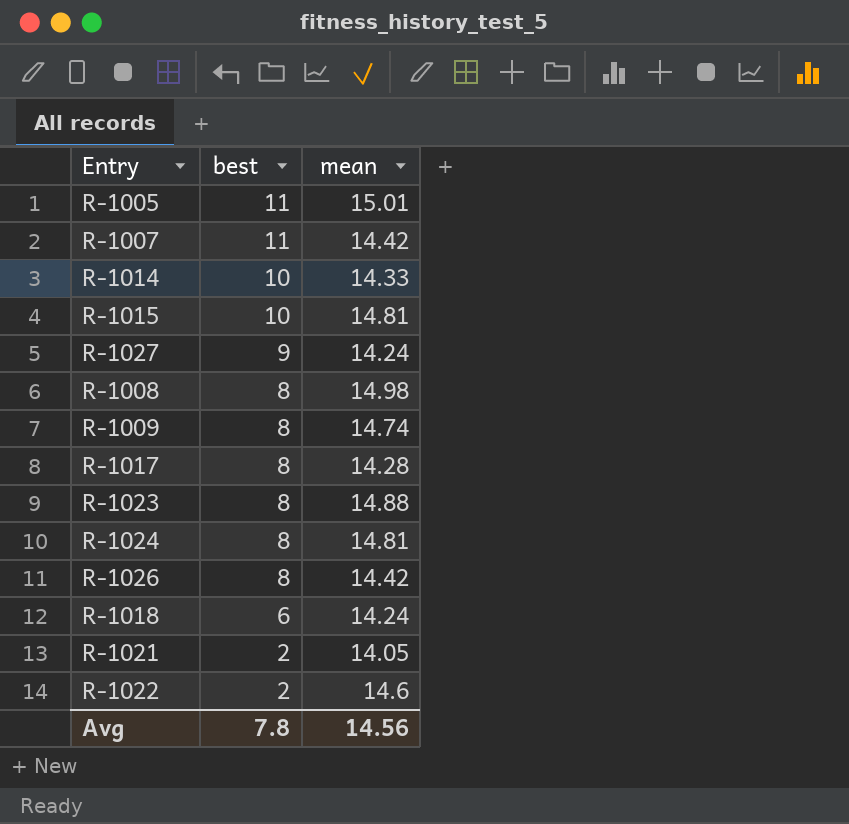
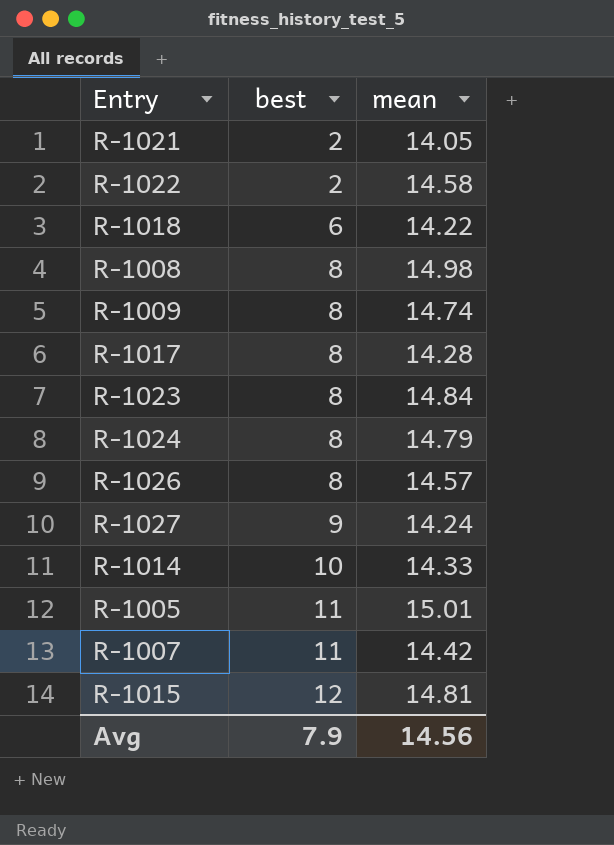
row order: best descending -> best ascending
R-1022 | mean: 14.6 -> 14.58
R-1018 | mean: 14.24 -> 14.22
R-1023 | mean: 14.88 -> 14.84
R-1024 | mean: 14.81 -> 14.79
R-1026 | mean: 14.42 -> 14.57
R-1015 | best: 10 -> 12
Avg | best: 7.8 -> 7.9

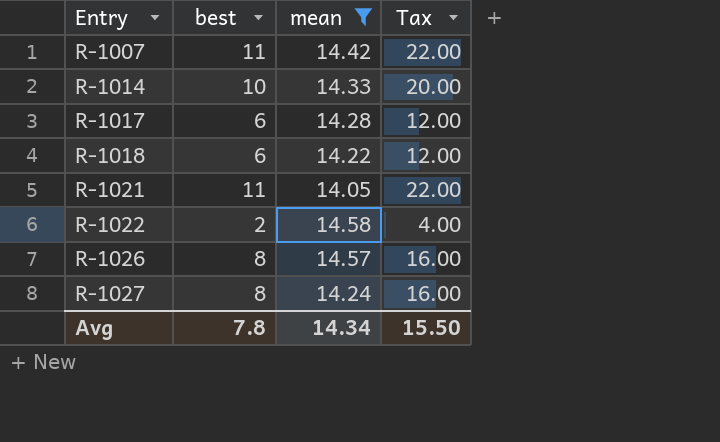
filter: none -> mean <= 14.58
row order: best ascending -> Entry ascending
column Tax | formula: none -> [best] * 2
R-1017 | best: 8 -> 6
R-1021 | best: 2 -> 11
R-1027 | best: 9 -> 8
Avg | best: 7.9 -> 7.8
Avg | mean: 14.56 -> 14.34

